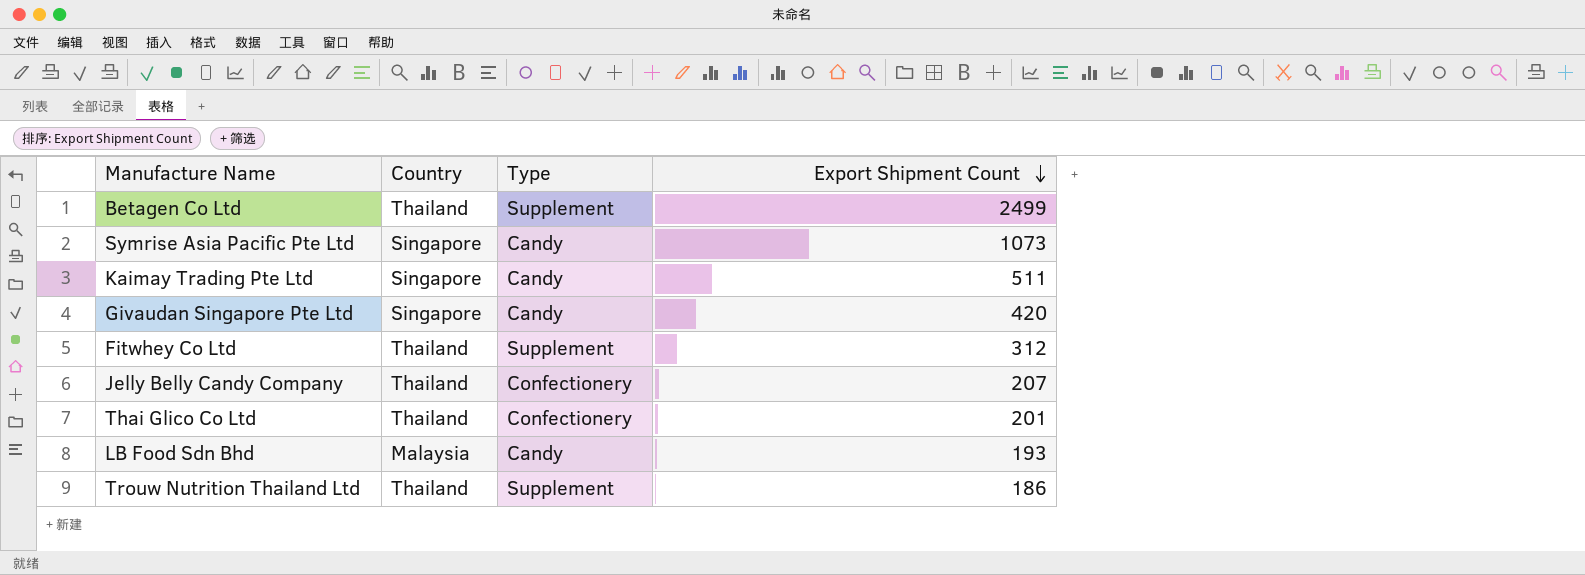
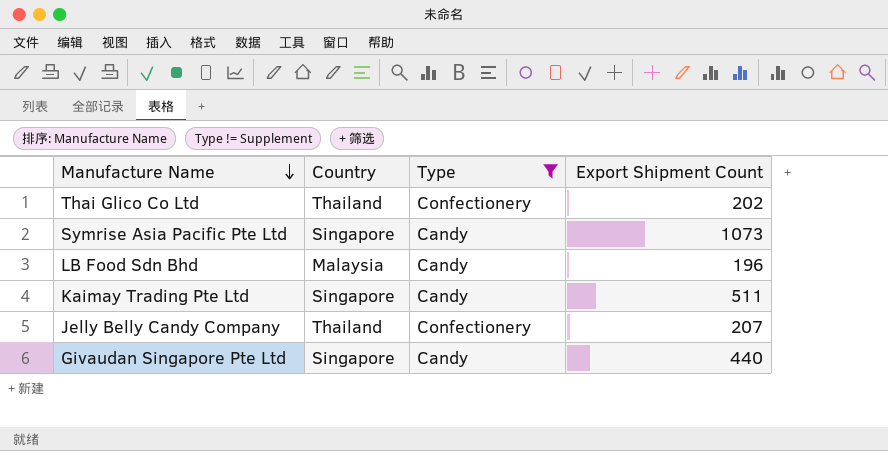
filter: none -> Type != Supplement
row order: Export Shipment Count descending -> Manufacture Name descending
Thai Glico Co Ltd | Export Shipment Count: 201 -> 202
LB Food Sdn Bhd | Export Shipment Count: 193 -> 196
Givaudan Singapore Pte Ltd | Export Shipment Count: 420 -> 440

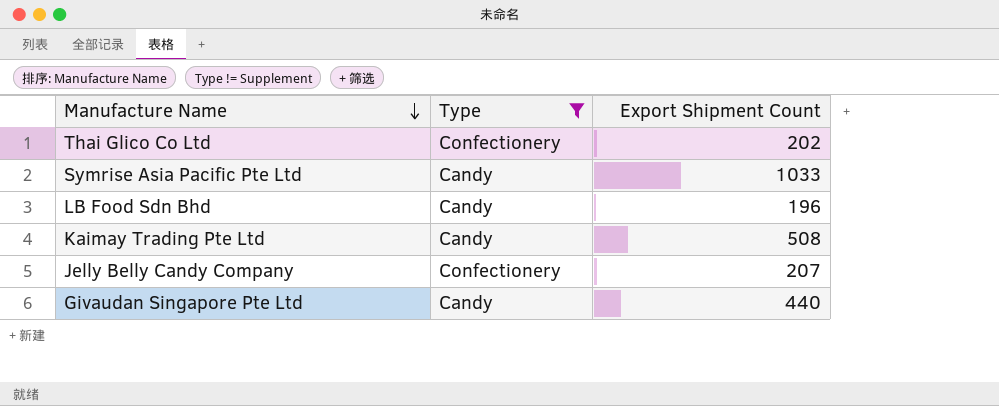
column Country | position: 2 -> none
Symrise Asia Pacific Pte Ltd | Export Shipment Count: 1073 -> 1033
Kaimay Trading Pte Ltd | Export Shipment Count: 511 -> 508

